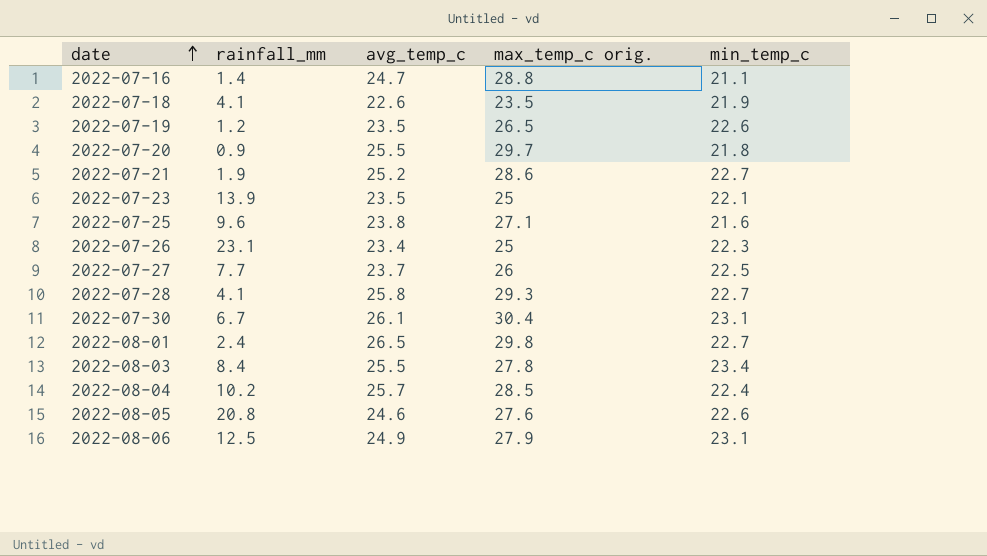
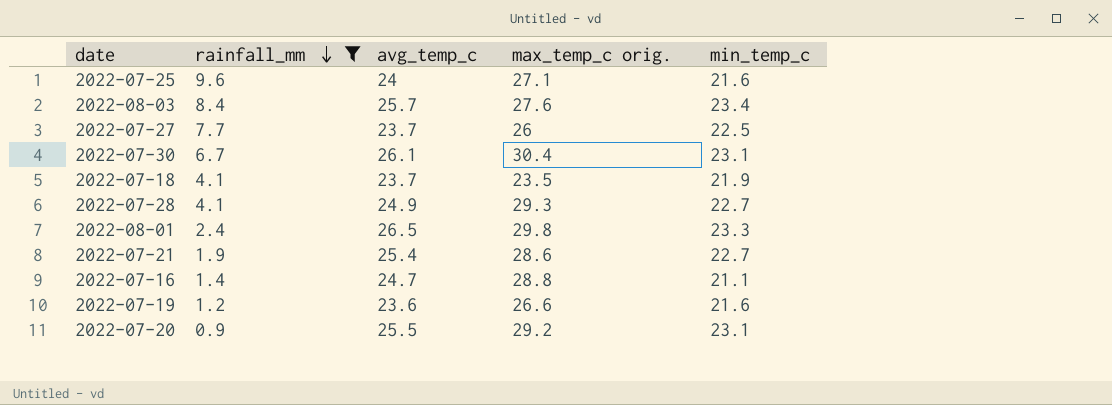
filter: none -> rainfall_mm <= 9.6
row order: date ascending -> rainfall_mm descending
2022-07-25 | avg_temp_c: 23.8 -> 24
2022-08-03 | avg_temp_c: 25.5 -> 25.7
2022-08-03 | max_temp_c orig.: 27.8 -> 27.6
2022-07-18 | avg_temp_c: 22.6 -> 23.7
2022-07-28 | avg_temp_c: 25.8 -> 24.9
2022-08-01 | min_temp_c: 22.7 -> 23.3
2022-07-21 | avg_temp_c: 25.2 -> 25.4
2022-07-19 | avg_temp_c: 23.5 -> 23.6
2022-07-19 | max_temp_c orig.: 26.5 -> 26.6
2022-07-19 | min_temp_c: 22.6 -> 21.6
2022-07-20 | max_temp_c orig.: 29.7 -> 29.2
2022-07-20 | min_temp_c: 21.8 -> 23.1

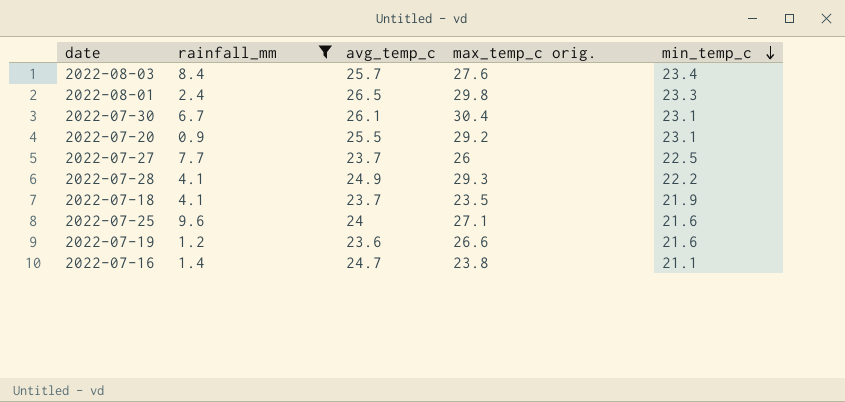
row order: rainfall_mm descending -> min_temp_c descending
row 2022-07-21: 1.9 | 25.4 | 28.6 | 22.7 -> none
2022-07-28 | min_temp_c: 22.7 -> 22.2
2022-07-16 | max_temp_c orig.: 28.8 -> 23.8

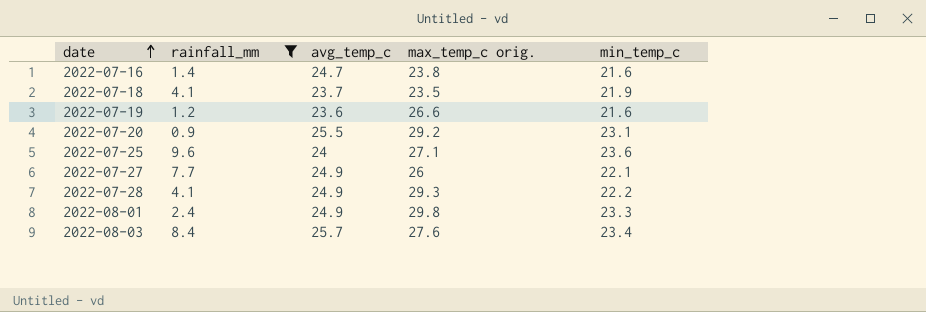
row order: min_temp_c descending -> date ascending
row 2022-07-30: 6.7 | 26.1 | 30.4 | 23.1 -> none
2022-07-16 | min_temp_c: 21.1 -> 21.6
2022-07-25 | min_temp_c: 21.6 -> 23.6
2022-07-27 | avg_temp_c: 23.7 -> 24.9
2022-07-27 | min_temp_c: 22.5 -> 22.1
2022-08-01 | avg_temp_c: 26.5 -> 24.9

